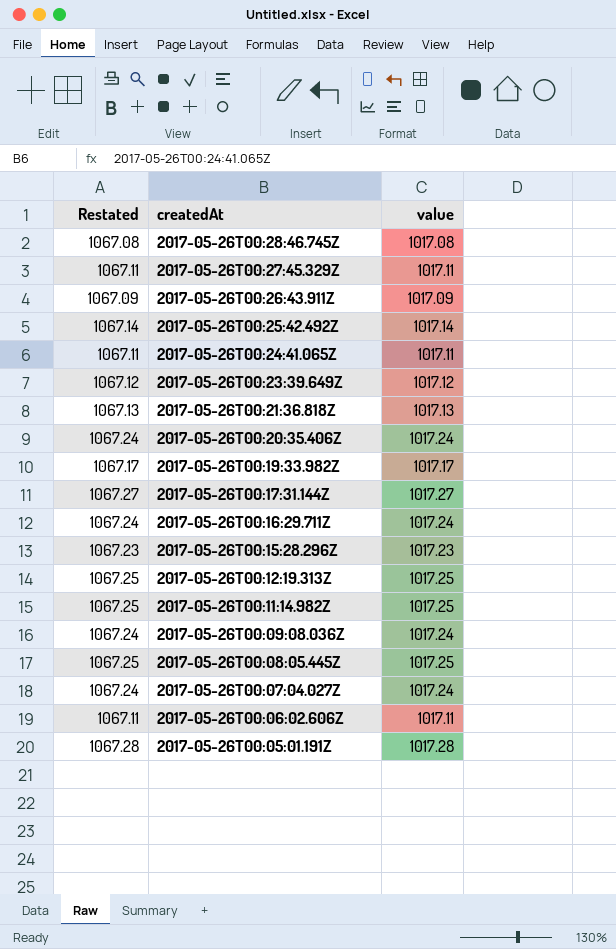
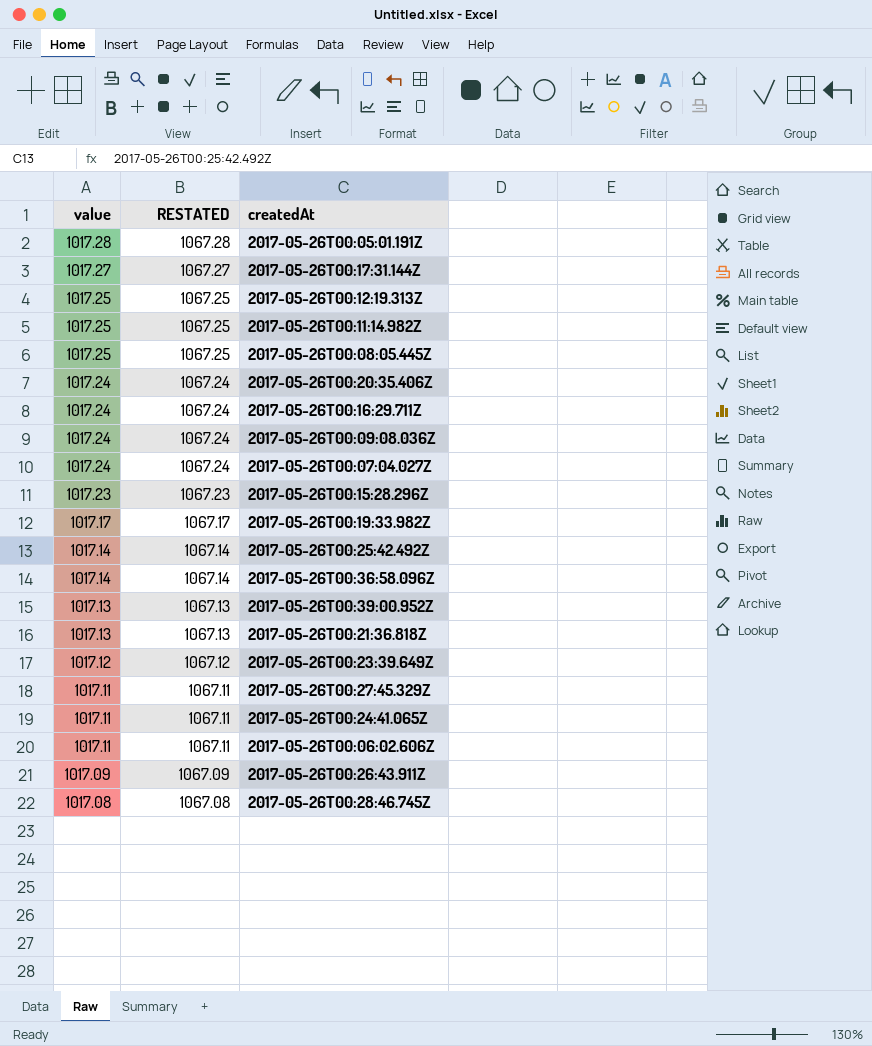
row order: createdAt descending -> value descending
column value | position: 3 -> 1
column name: Restated -> RESTATED
row 2017-05-26T00:36:58.096Z: none -> 1017.14 | 1067.14
row 2017-05-26T00:39:00.952Z: none -> 1017.13 | 1067.13

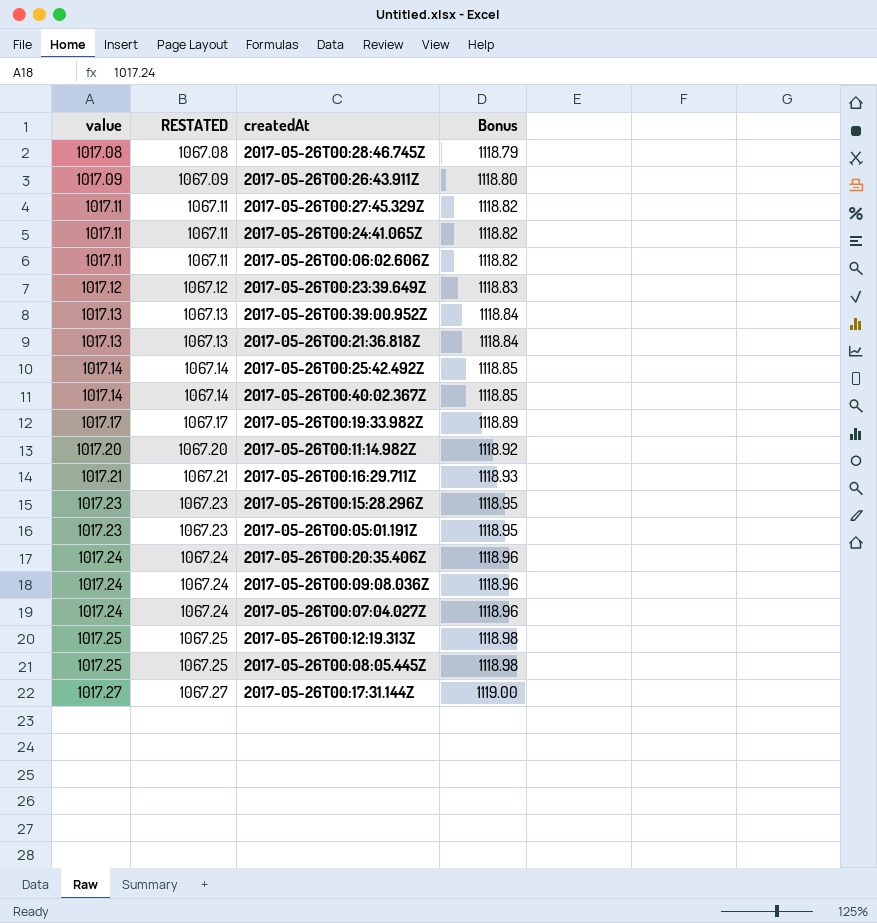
row order: value descending -> value ascending
column Bonus | formula: none -> [value] * 1.1
row 2017-05-26T00:36:58.096Z: 1017.14 | 1067.14 -> none
row 2017-05-26T00:40:02.367Z: none -> 1017.14 | 1067.14 | 1118.85
2017-05-26T00:11:14.982Z | value: 1017.25 -> 1017.20
2017-05-26T00:11:14.982Z | RESTATED: 1067.25 -> 1067.20
2017-05-26T00:16:29.711Z | value: 1017.24 -> 1017.21
2017-05-26T00:16:29.711Z | RESTATED: 1067.24 -> 1067.21
2017-05-26T00:05:01.191Z | value: 1017.28 -> 1017.23
2017-05-26T00:05:01.191Z | RESTATED: 1067.28 -> 1067.23

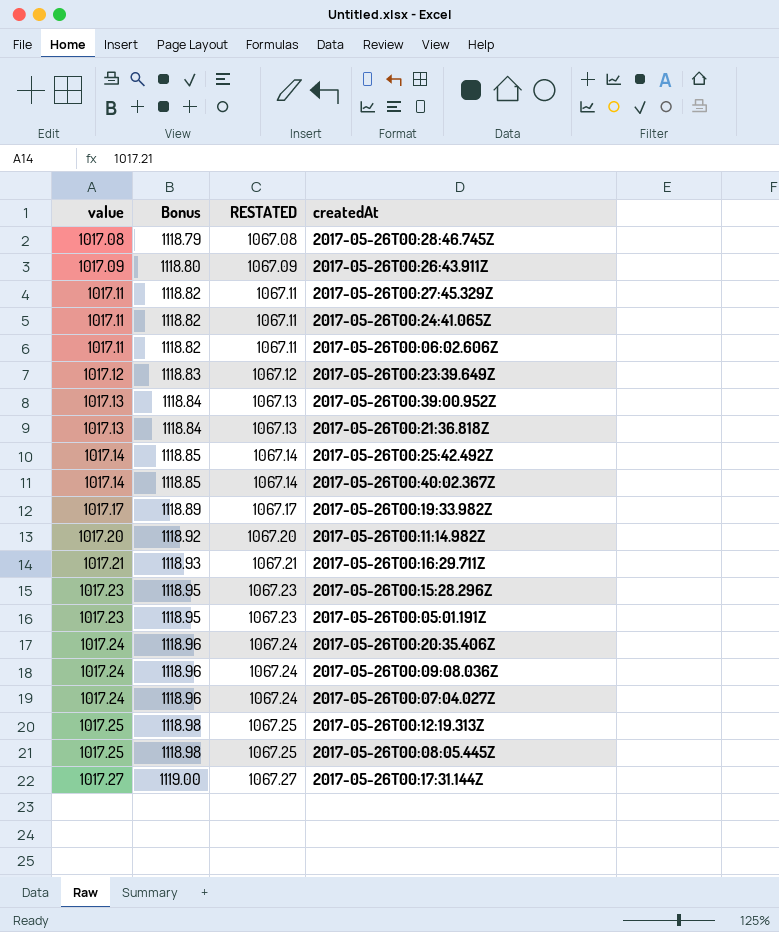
column Bonus | position: 4 -> 2

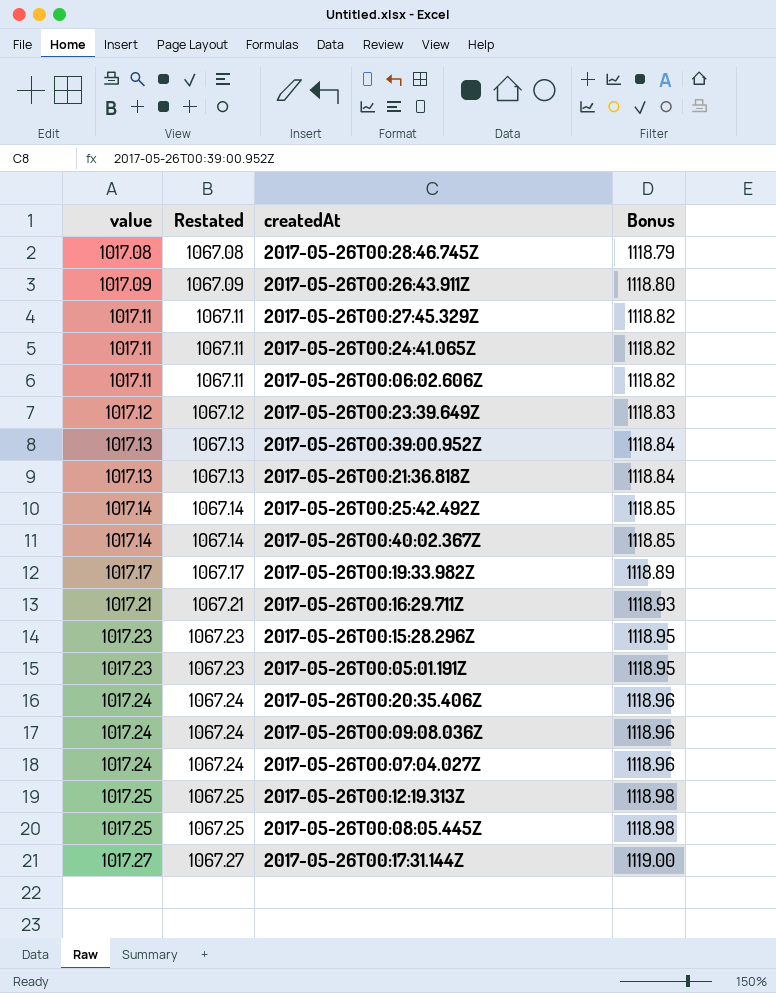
column name: RESTATED -> Restated
column Bonus | position: 2 -> 4
row 2017-05-26T00:11:14.982Z: 1017.20 | 1118.92 | 1067.20 -> none

